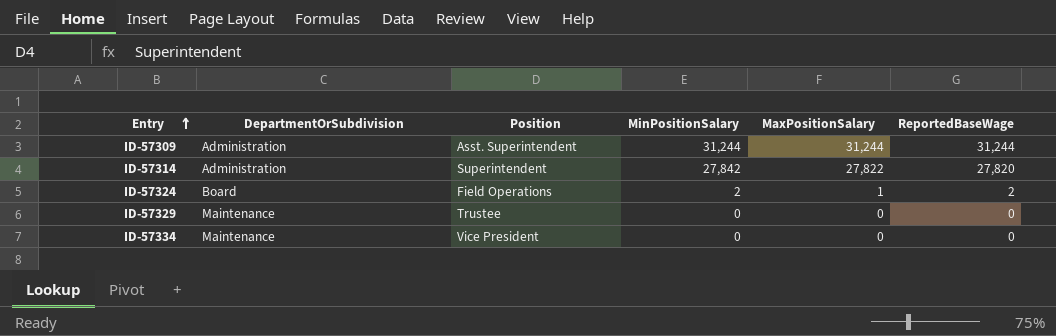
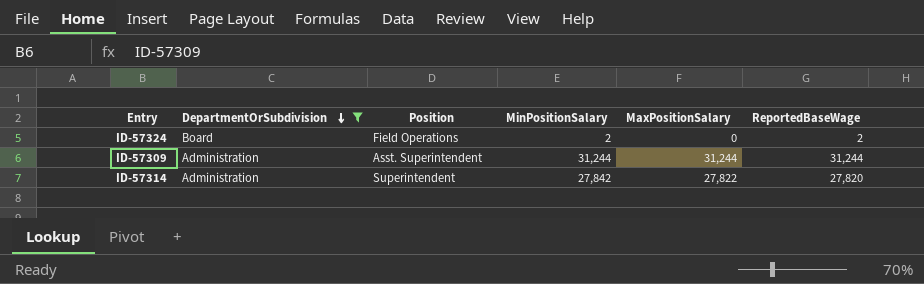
filter: none -> DepartmentOrSubdivision != Maintenance
row order: Entry ascending -> DepartmentOrSubdivision descending
ID-57324 | MaxPositionSalary: 1 -> 0

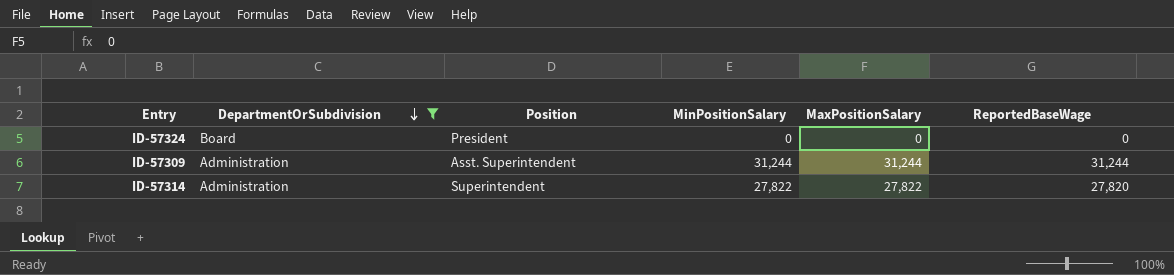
ID-57324 | Position: Field Operations -> President
ID-57324 | MinPositionSalary: 2 -> 0
ID-57324 | ReportedBaseWage: 2 -> 0
ID-57314 | MinPositionSalary: 27,842 -> 27,822

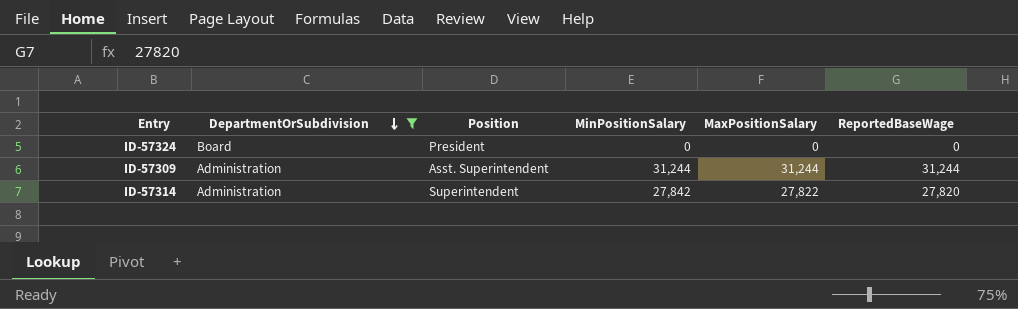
ID-57314 | MinPositionSalary: 27,822 -> 27,842

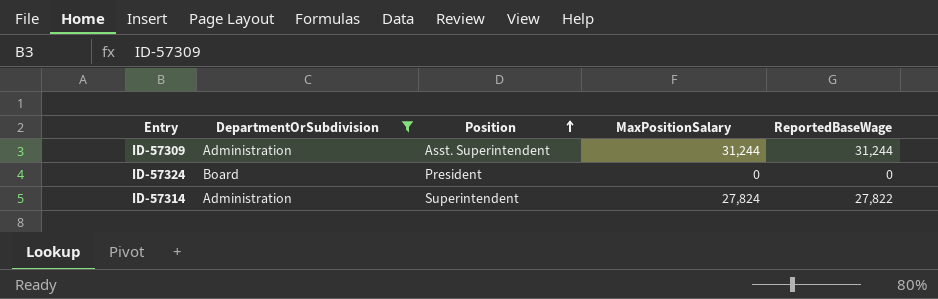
row order: DepartmentOrSubdivision descending -> Position ascending
column MinPositionSalary | position: 4 -> none
ID-57314 | MaxPositionSalary: 27,822 -> 27,824
ID-57314 | ReportedBaseWage: 27,820 -> 27,822

